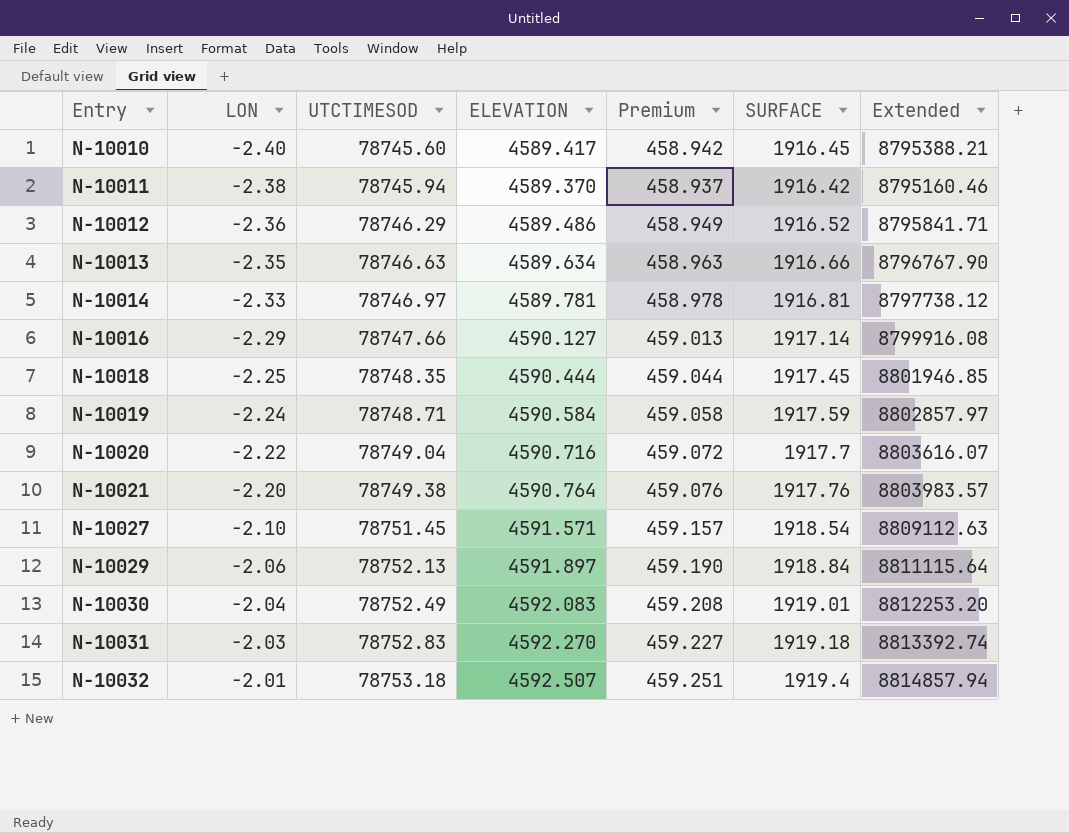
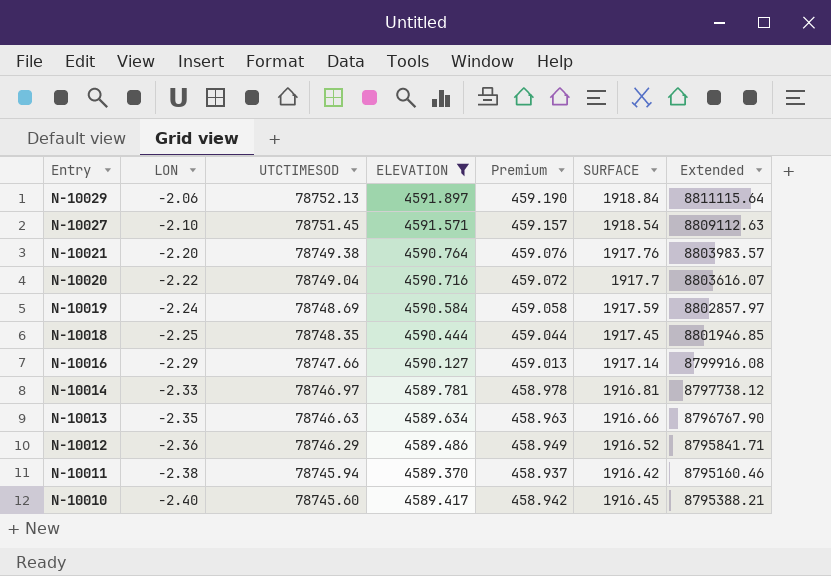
filter: none -> ELEVATION <= 4591.897
row order: Entry ascending -> Entry descending
N-10019 | UTCTIMESOD: 78748.71 -> 78748.69

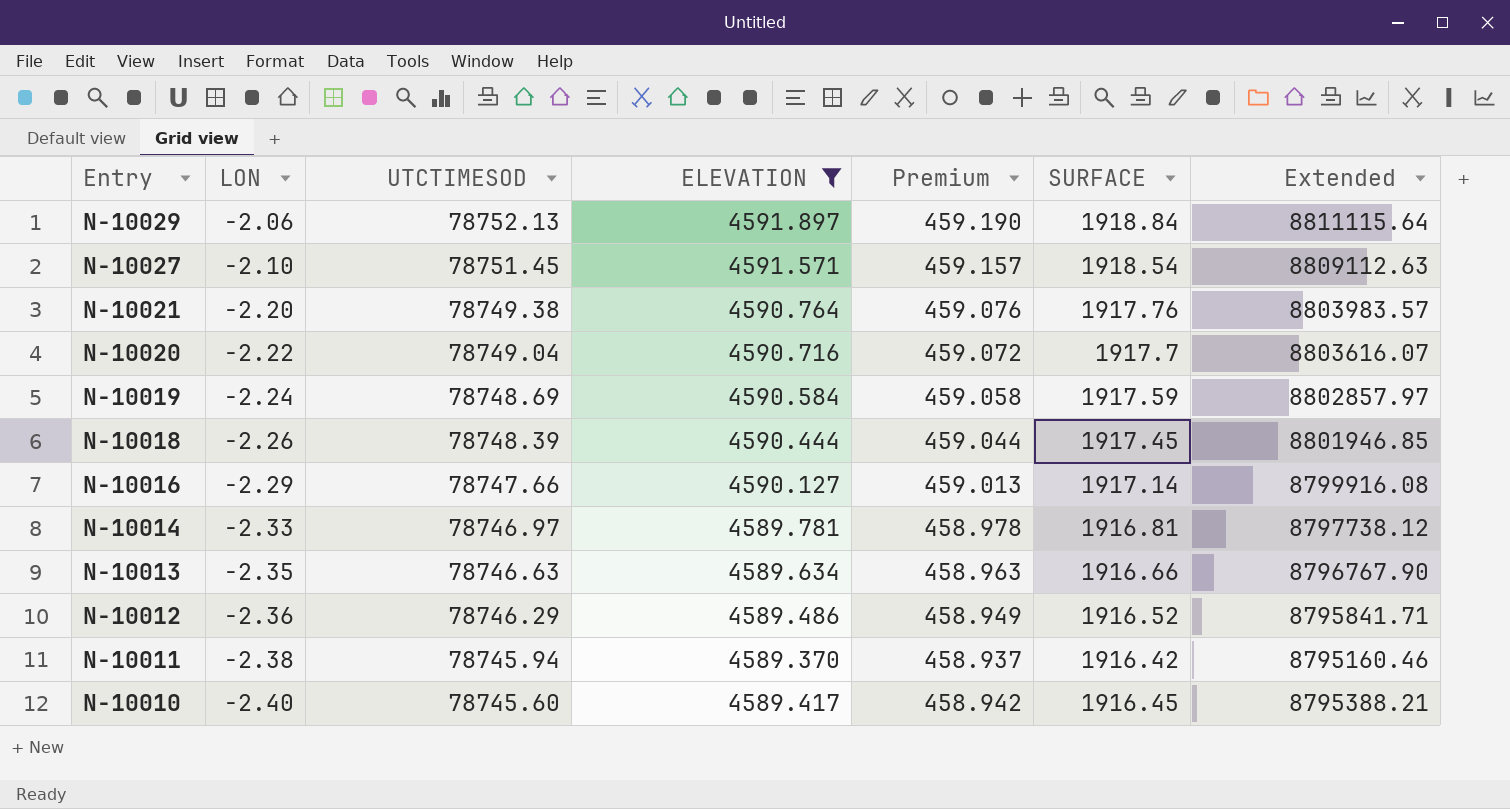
N-10018 | LON: -2.25 -> -2.26
N-10018 | UTCTIMESOD: 78748.35 -> 78748.39

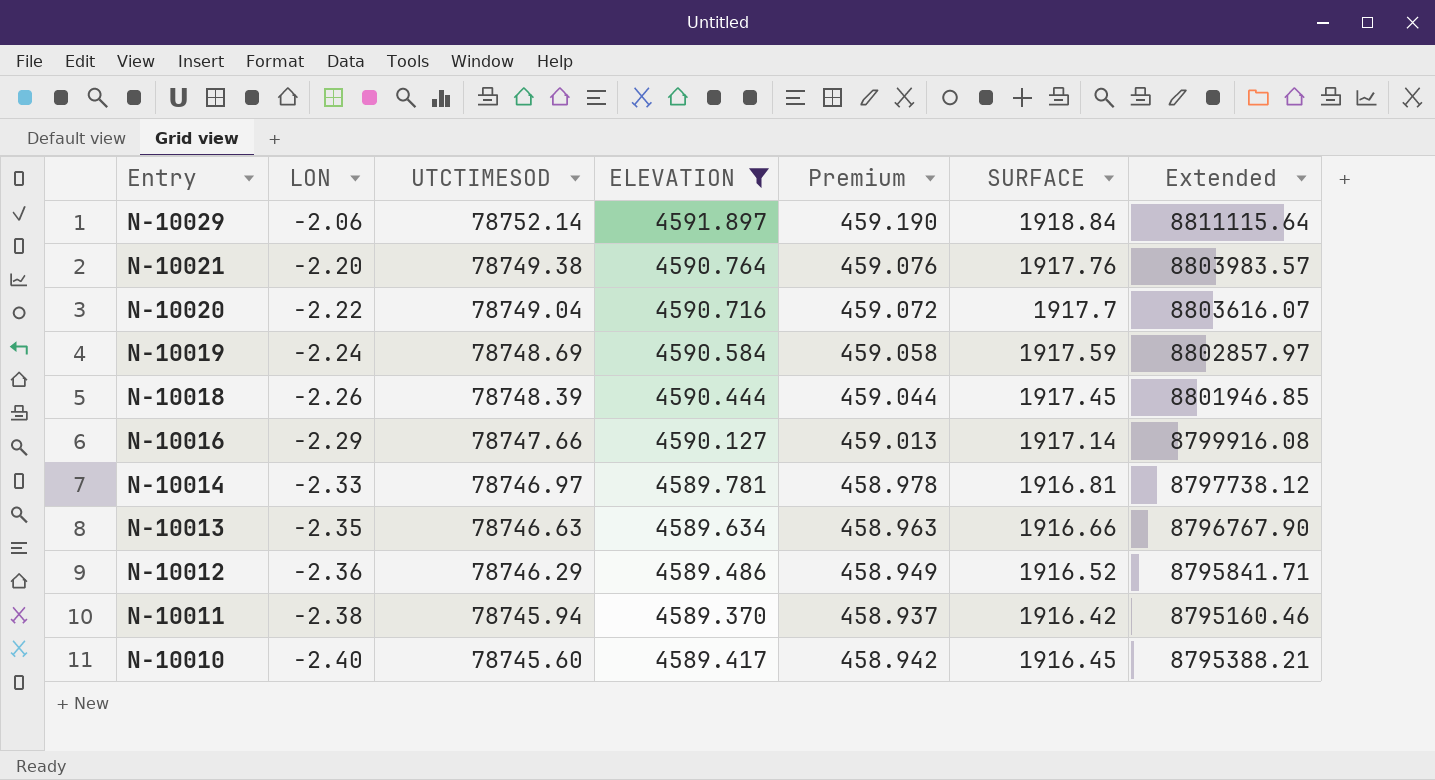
row N-10027: -2.10 | 78751.45 | 4591.571 | 459.157 | 1918.54 | 8809112.63 -> none
N-10029 | UTCTIMESOD: 78752.13 -> 78752.14

